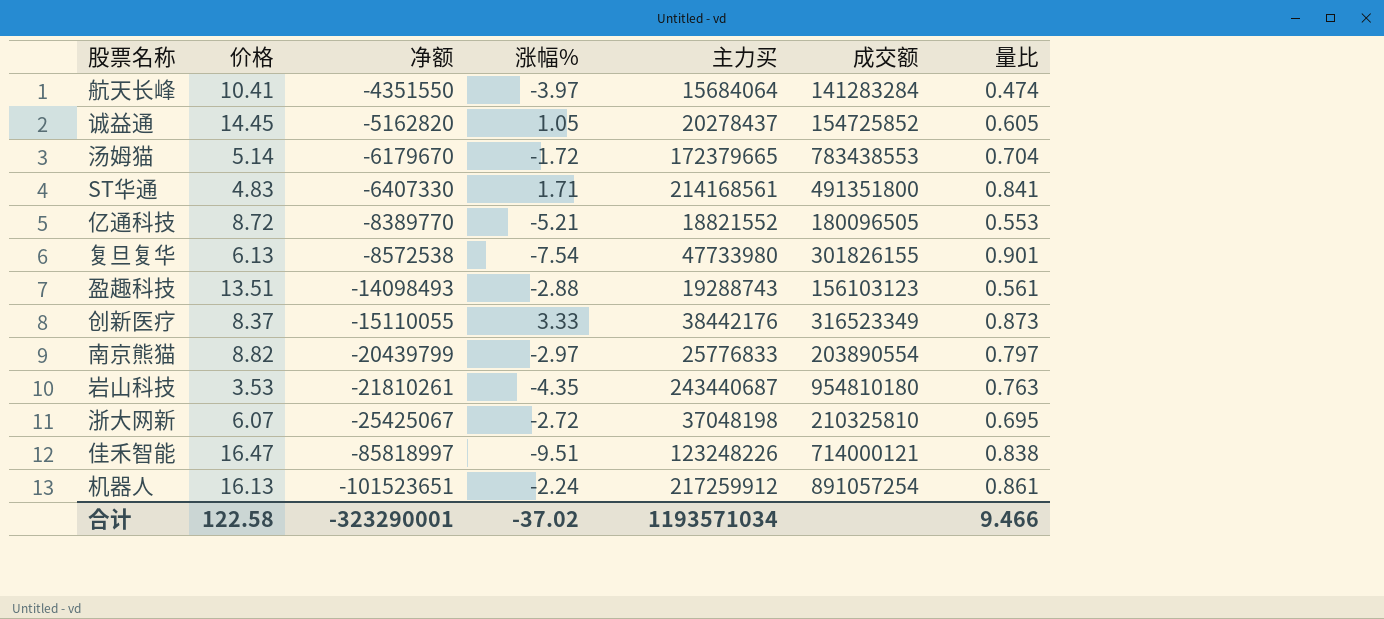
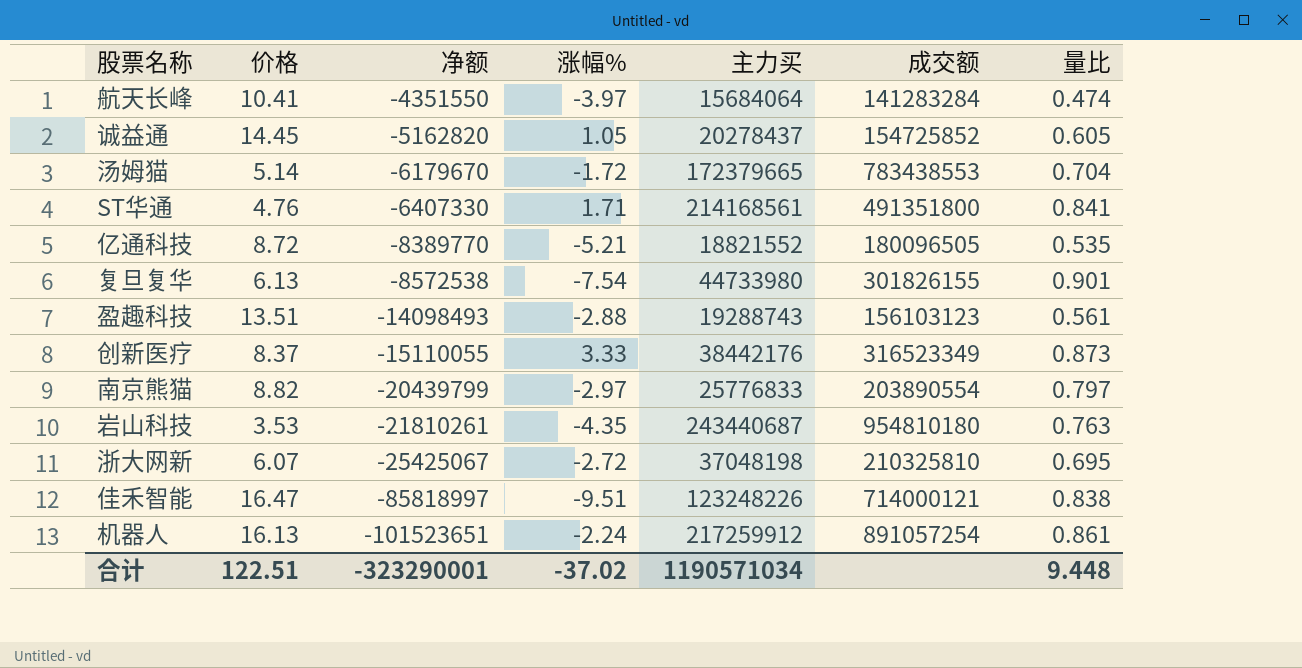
ST华通 | 价格: 4.83 -> 4.76
亿通科技 | 量比: 0.553 -> 0.535
复旦复华 | 主力买: 47733980 -> 44733980
合计 | 价格: 122.58 -> 122.51
合计 | 主力买: 1193571034 -> 1190571034
合计 | 量比: 9.466 -> 9.448

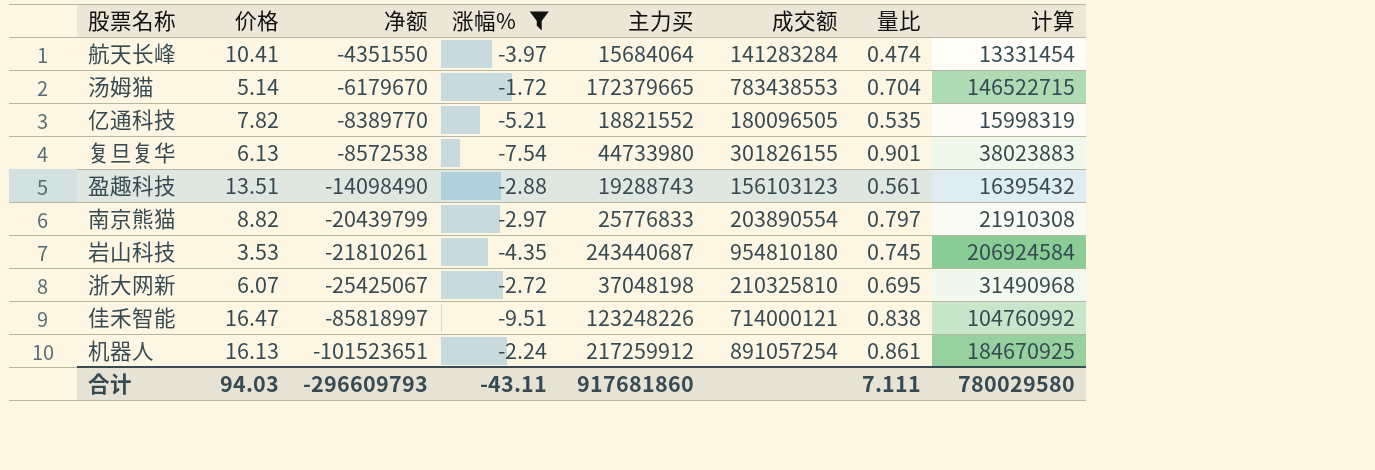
filter: none -> 涨幅% <= -1.72
column 计算 | formula: none -> [主力买] * 0.85
亿通科技 | 价格: 8.72 -> 7.82
盈趣科技 | 净额: -14098493 -> -14098490
岩山科技 | 量比: 0.763 -> 0.745
合计 | 价格: 122.51 -> 94.03
合计 | 净额: -323290001 -> -296609793
合计 | 涨幅%: -37.02 -> -43.11
合计 | 主力买: 1190571034 -> 917681860
合计 | 量比: 9.448 -> 7.111

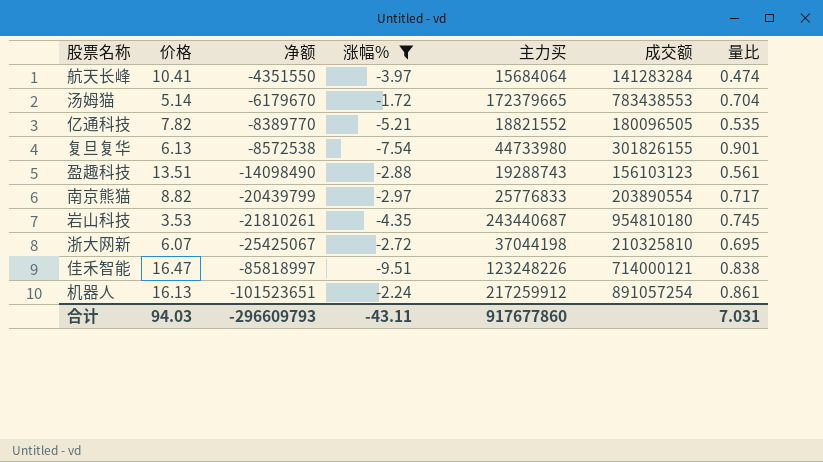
column 计算 | formula: [主力买] * 0.85 -> none
南京熊猫 | 量比: 0.797 -> 0.717
浙大网新 | 主力买: 37048198 -> 37044198
合计 | 主力买: 917681860 -> 917677860
合计 | 量比: 7.111 -> 7.031

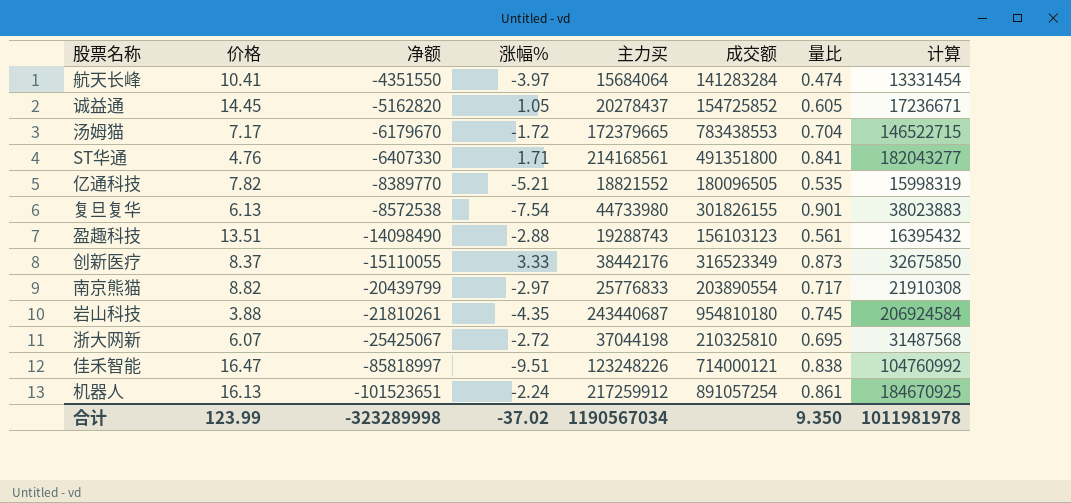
filter: 涨幅% <= -1.72 -> none
column 计算 | formula: none -> [主力买] * 0.85
汤姆猫 | 价格: 5.14 -> 7.17
岩山科技 | 价格: 3.53 -> 3.88
合计 | 价格: 94.03 -> 123.99
合计 | 净额: -296609793 -> -323289998
合计 | 涨幅%: -43.11 -> -37.02
合计 | 主力买: 917677860 -> 1190567034
合计 | 量比: 7.031 -> 9.350

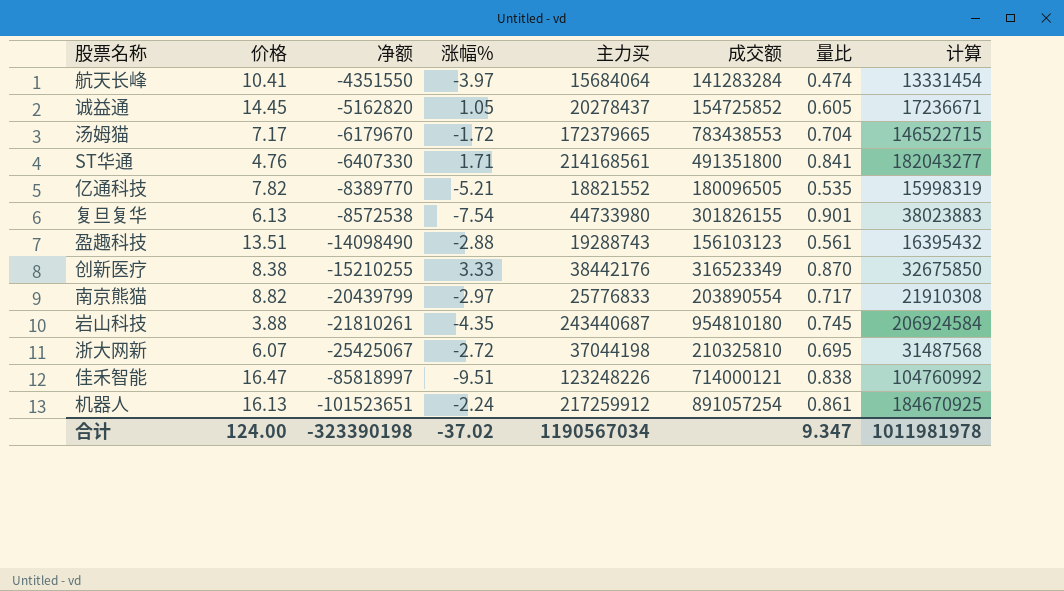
创新医疗 | 价格: 8.37 -> 8.38
创新医疗 | 净额: -15110055 -> -15210255
创新医疗 | 量比: 0.873 -> 0.870
合计 | 价格: 123.99 -> 124.00
合计 | 净额: -323289998 -> -323390198
合计 | 量比: 9.350 -> 9.347

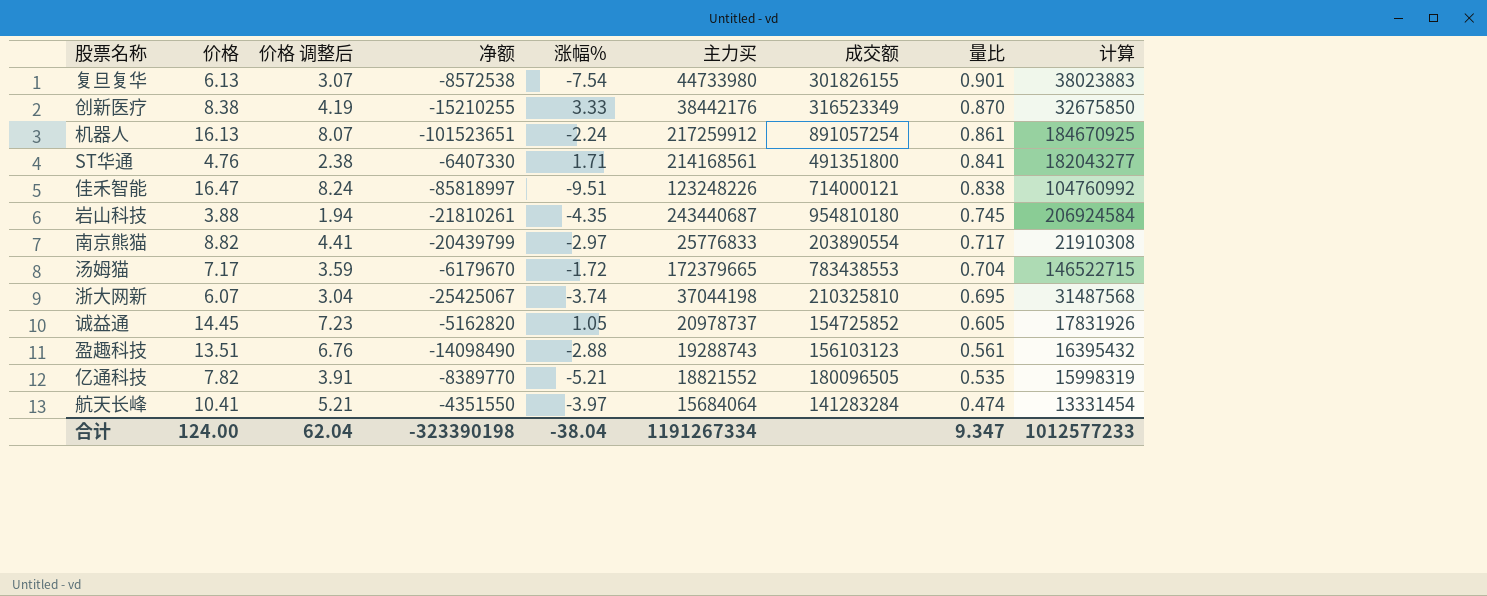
row order: 净额 descending -> 量比 descending
column 价格 调整后 | formula: none -> [价格] * 0.5
浙大网新 | 涨幅%: -2.72 -> -3.74
诚益通 | 主力买: 20278437 -> 20978737
诚益通 | 计算: 17236671 -> 17831926
合计 | 涨幅%: -37.02 -> -38.04
合计 | 主力买: 1190567034 -> 1191267334
合计 | 计算: 1011981978 -> 1012577233

